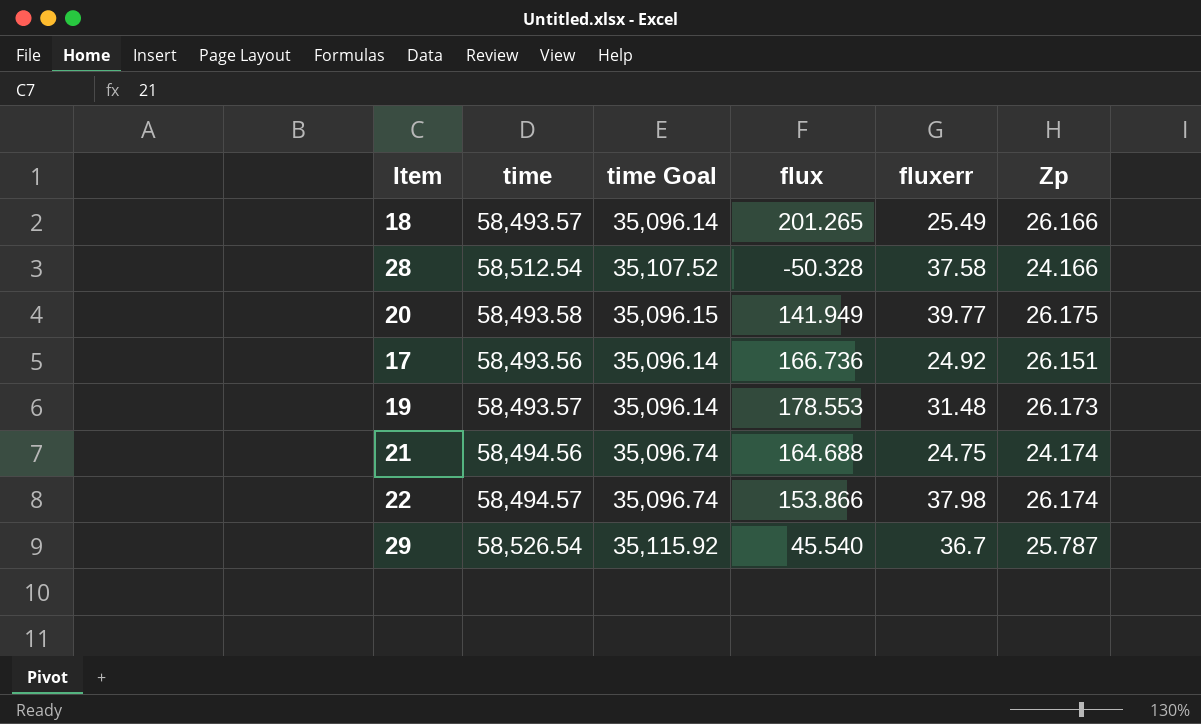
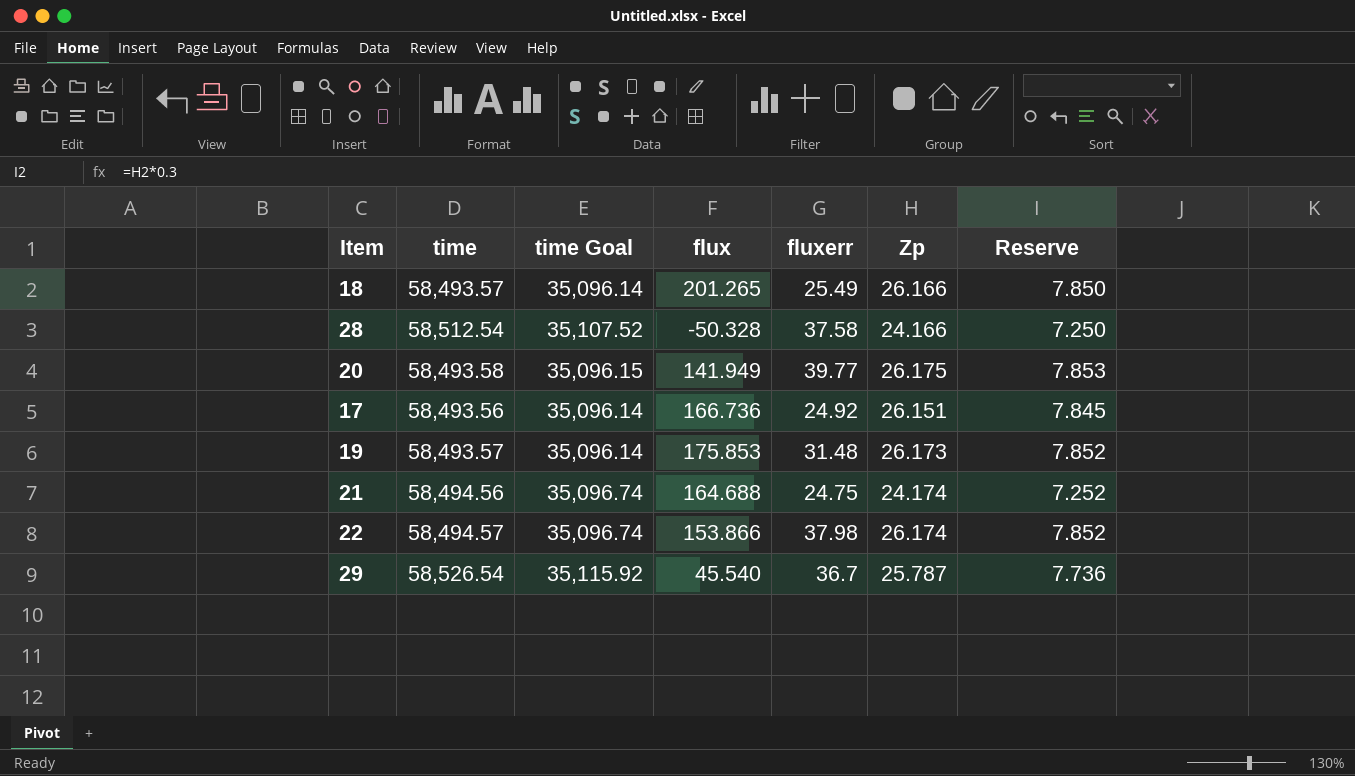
column Reserve | formula: none -> [Zp] * 0.3
19 | flux: 178.553 -> 175.853

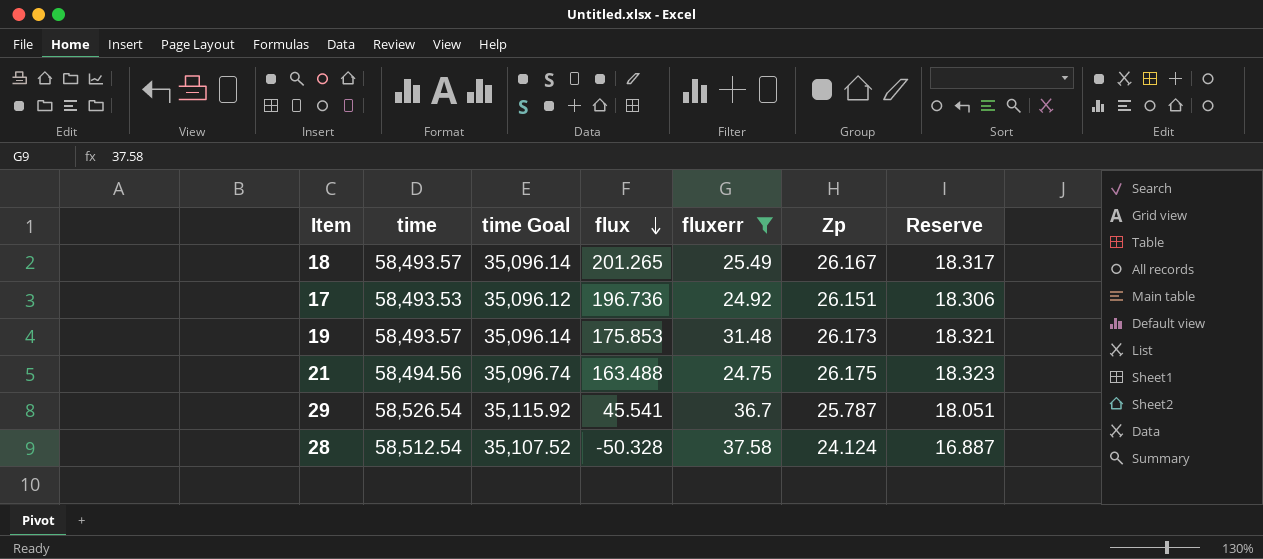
filter: none -> fluxerr <= 37.58
row order: none -> flux descending
column Reserve | formula: [Zp] * 0.3 -> [Zp] * 0.7
18 | Zp: 26.166 -> 26.167
17 | time: 58,493.56 -> 58,493.53
17 | time Goal: 35,096.14 -> 35,096.12
17 | flux: 166.736 -> 196.736
21 | flux: 164.688 -> 163.488
21 | Zp: 24.174 -> 26.175
29 | flux: 45.540 -> 45.541
28 | Zp: 24.166 -> 24.124

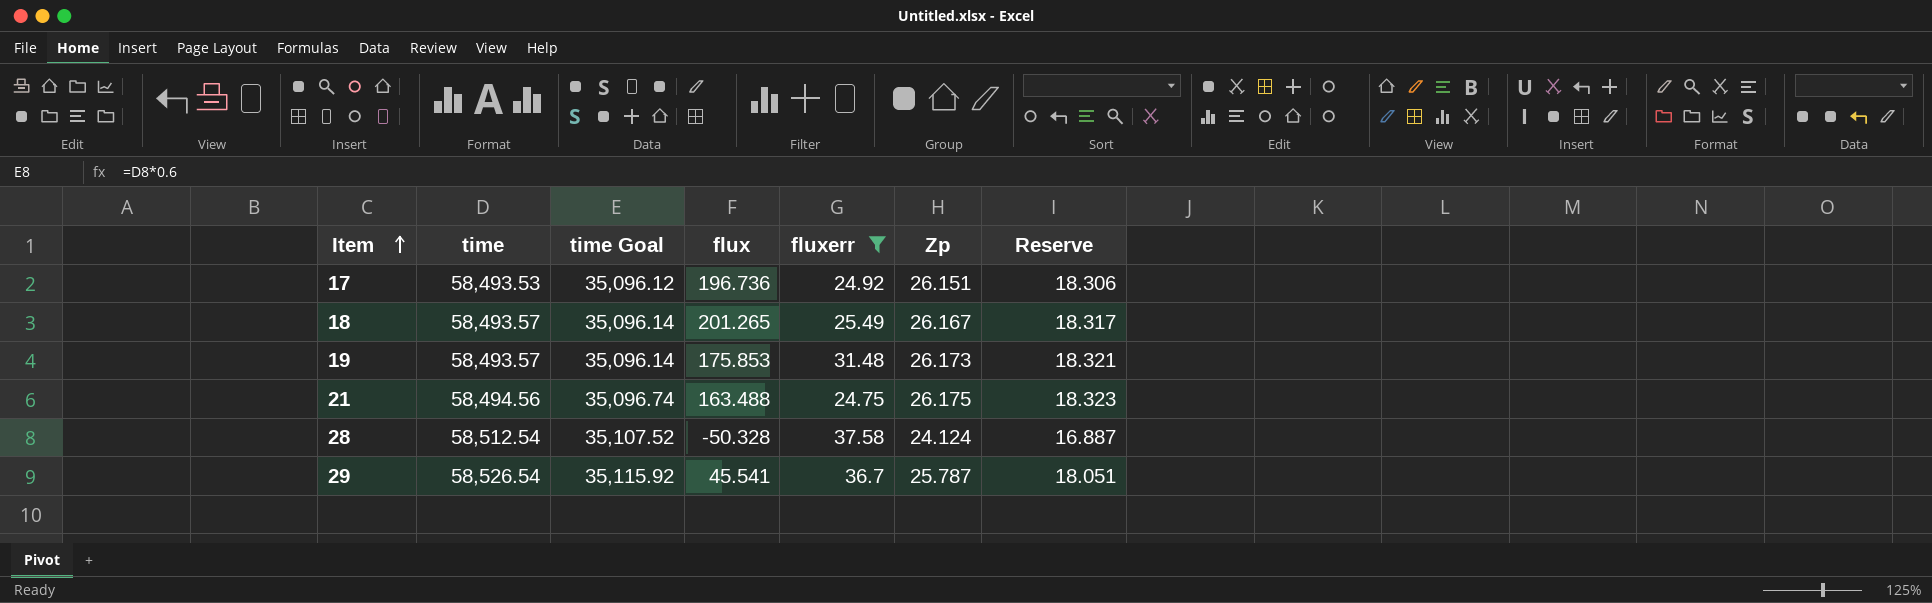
row order: flux descending -> Item ascending

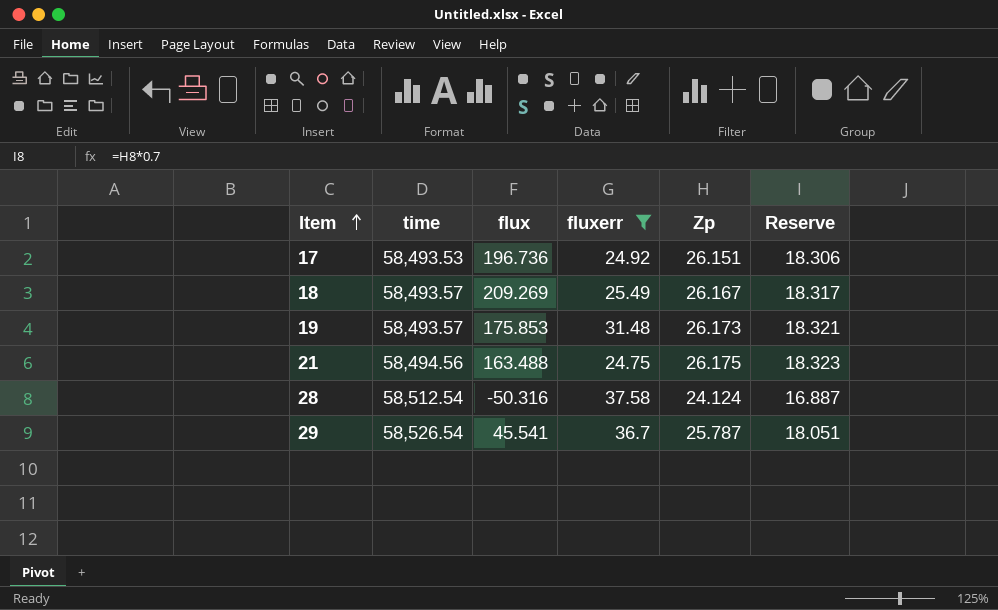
column time Goal | formula: [time] * 0.6 -> none
18 | flux: 201.265 -> 209.269
28 | flux: -50.328 -> -50.316

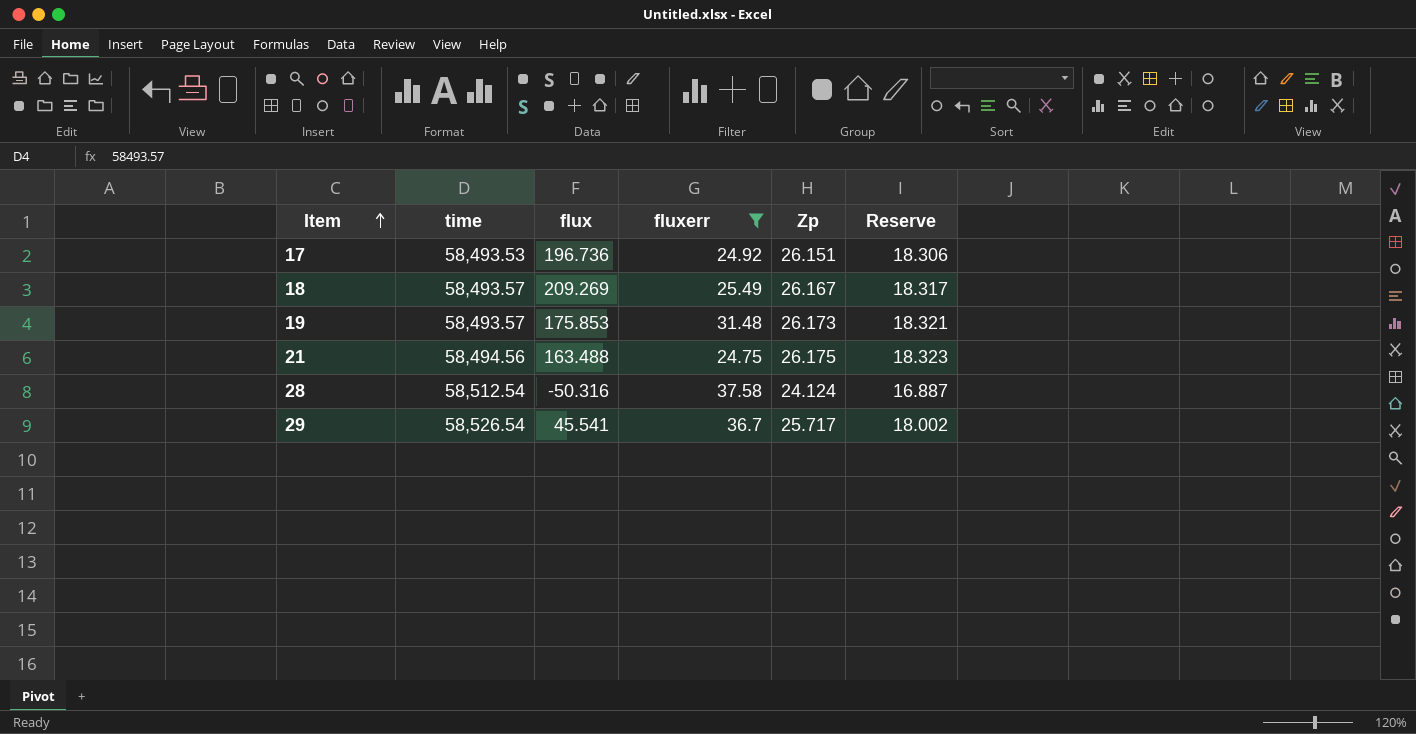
29 | Zp: 25.787 -> 25.717
29 | Reserve: 18.051 -> 18.002

